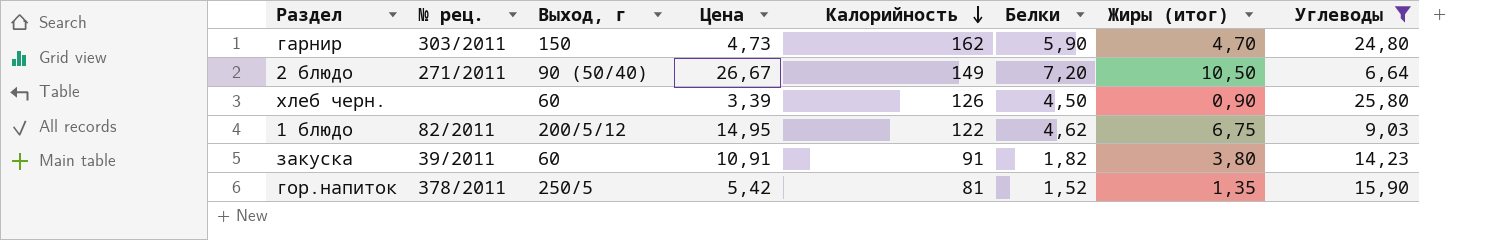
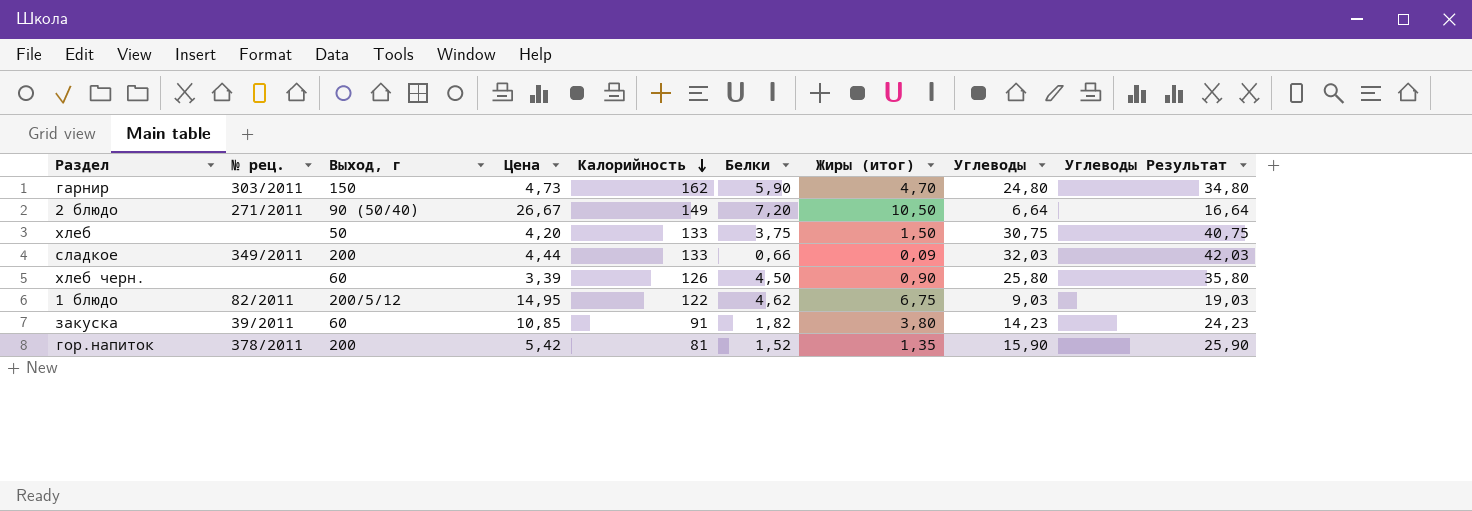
filter: Углеводы <= 25,80 -> none
column Углеводы Результат | formula: none -> [Углеводы] + 10
закуска | Цена: 10,91 -> 10,85
гор.напиток | Выход, г: 250/5 -> 200

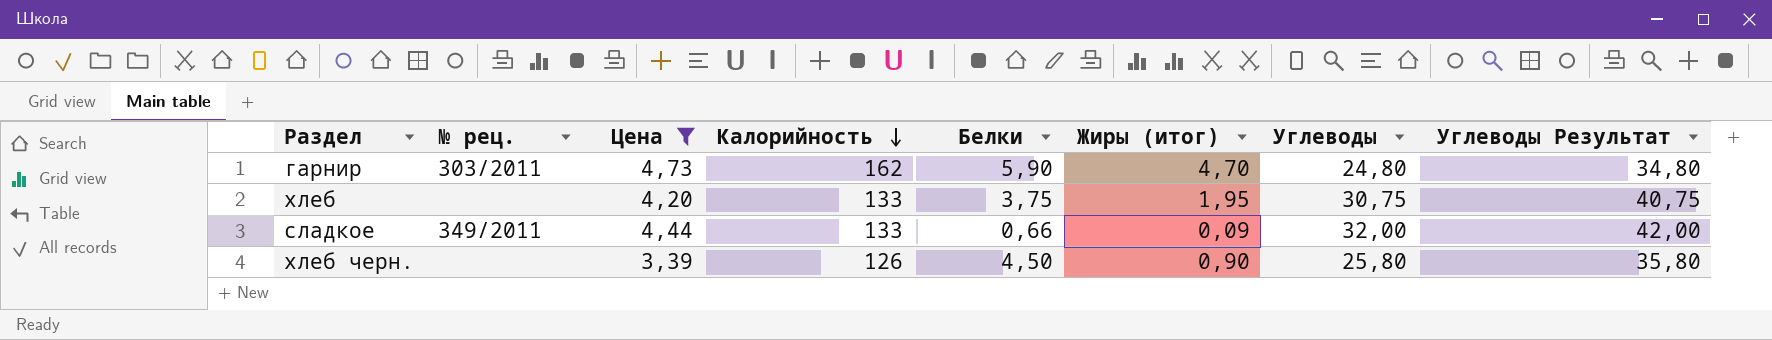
filter: none -> Цена <= 4,73
column Выход, г | position: 3 -> none
хлеб | Жиры (итог): 1,50 -> 1,95
сладкое | Углеводы: 32,03 -> 32,00
сладкое | Углеводы Результат: 42,03 -> 42,00

